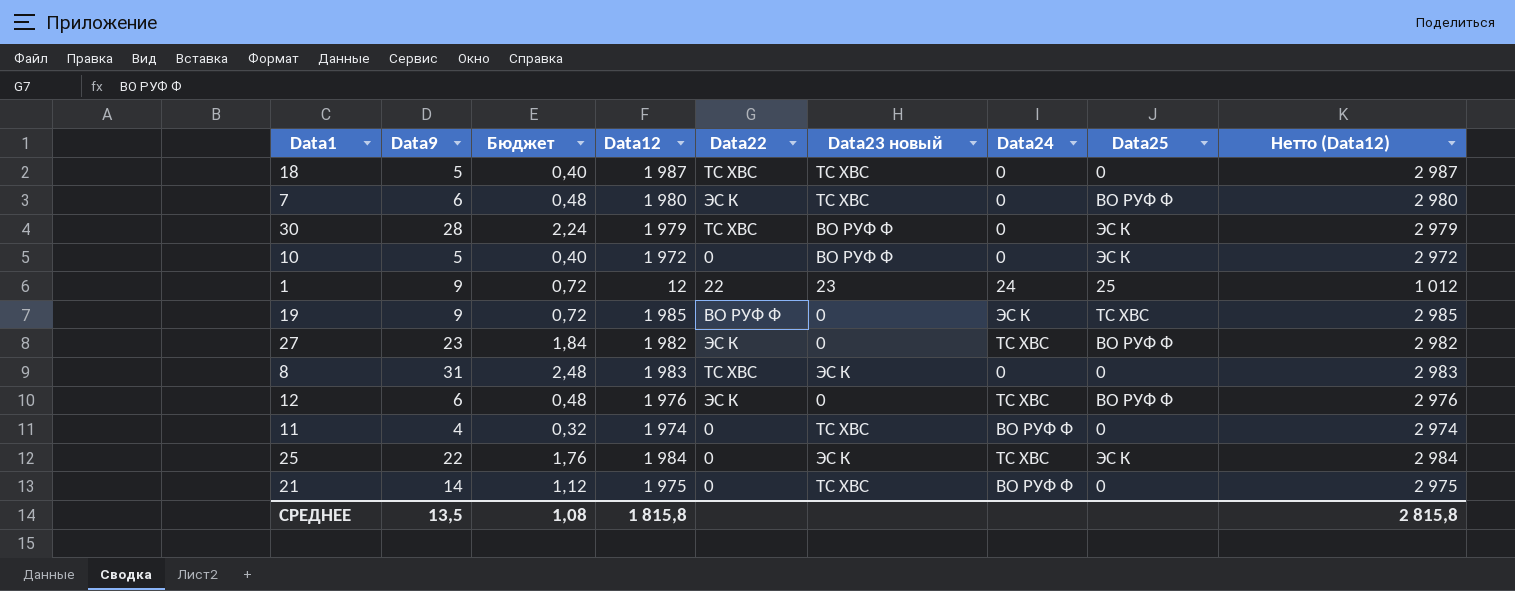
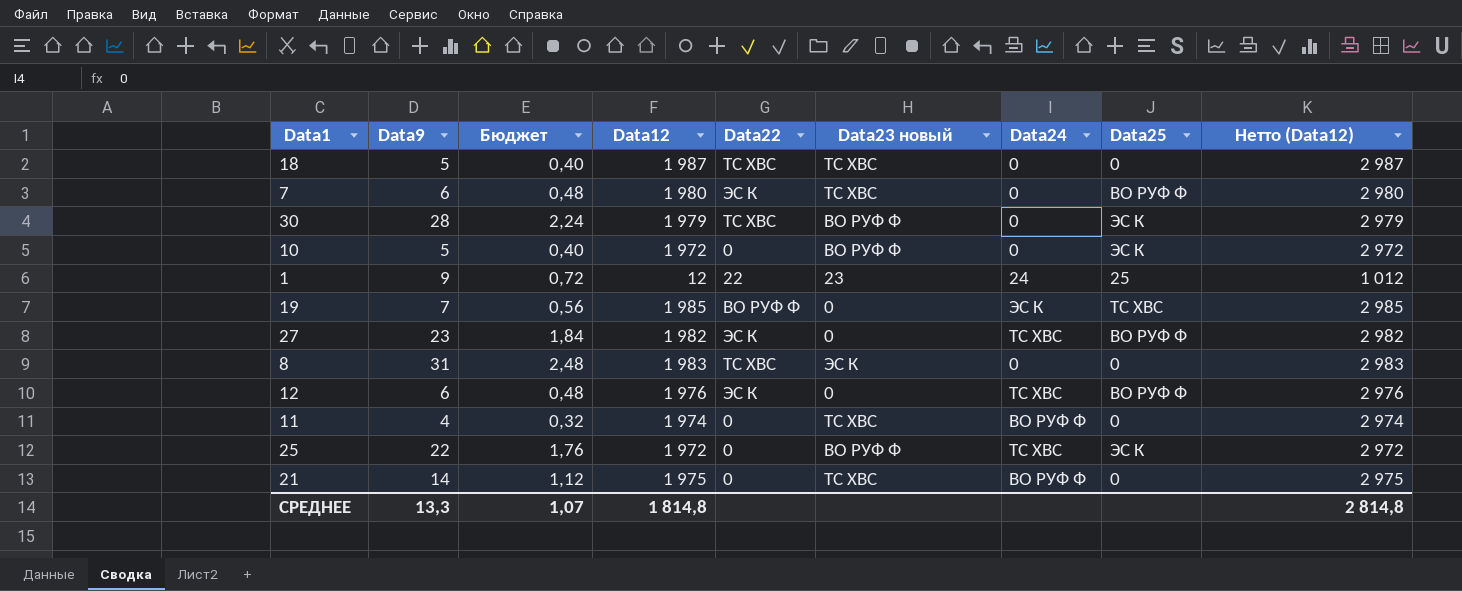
19 | Data9: 9 -> 7
19 | Бюджет: 0,72 -> 0,56
25 | Data12: 1 984 -> 1 972
25 | Data23 новый: ЭС К -> ВО РУФ Ф
25 | Нетто (Data12): 2 984 -> 2 972
СРЕДНЕЕ | Data9: 13,5 -> 13,3
СРЕДНЕЕ | Бюджет: 1,08 -> 1,07
СРЕДНЕЕ | Data12: 1 815,8 -> 1 814,8
СРЕДНЕЕ | Нетто (Data12): 2 815,8 -> 2 814,8

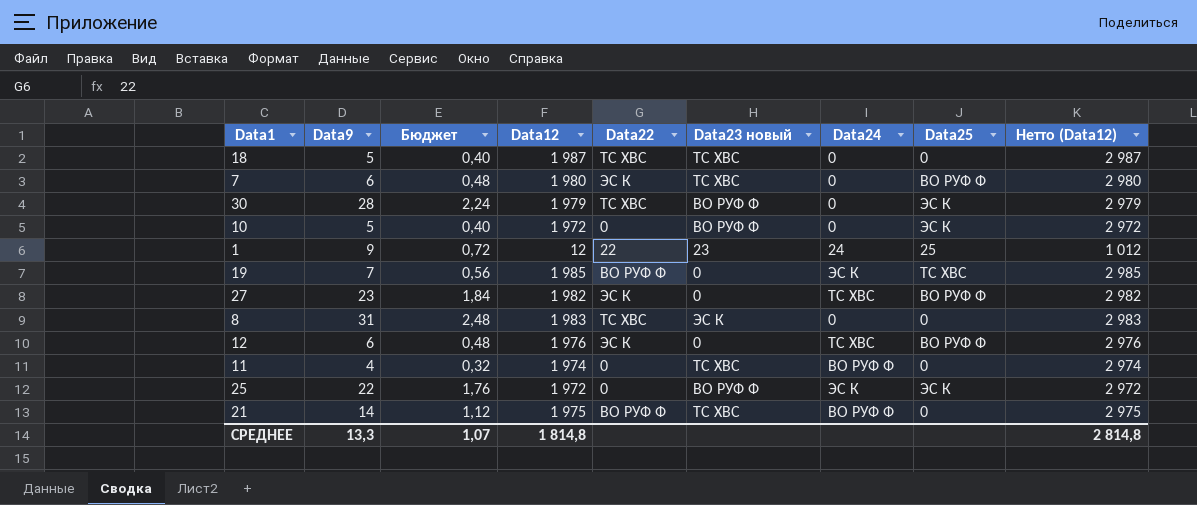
25 | Data24: ТС ХВС -> ЭС К
21 | Data22: 0 -> ВО РУФ Ф

